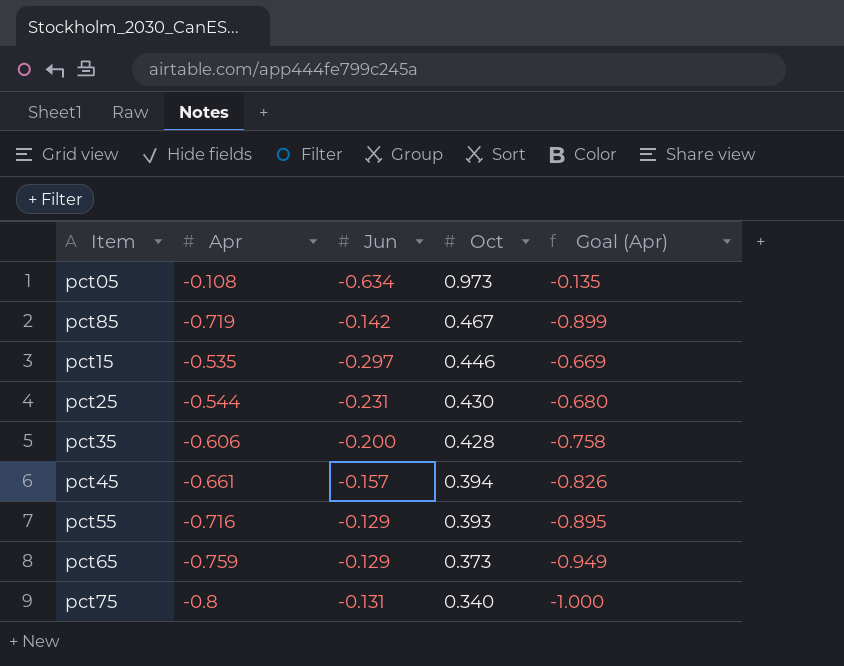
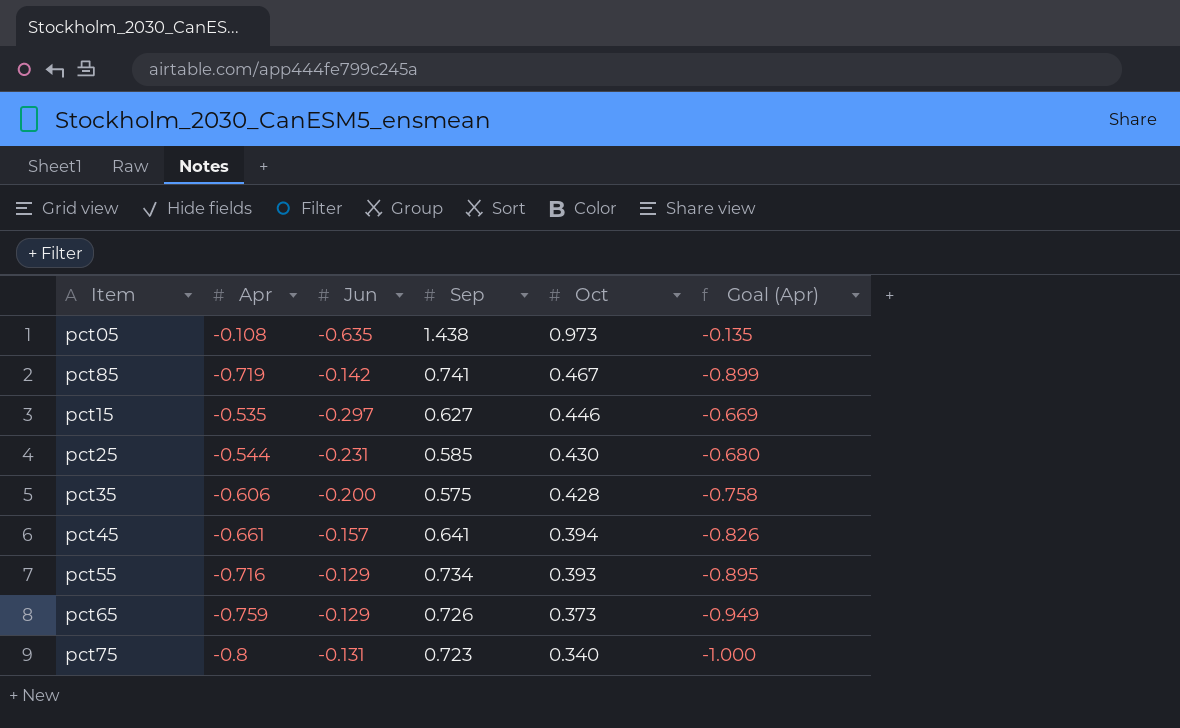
column Sep | position: none -> 4
pct05 | Jun: -0.634 -> -0.635

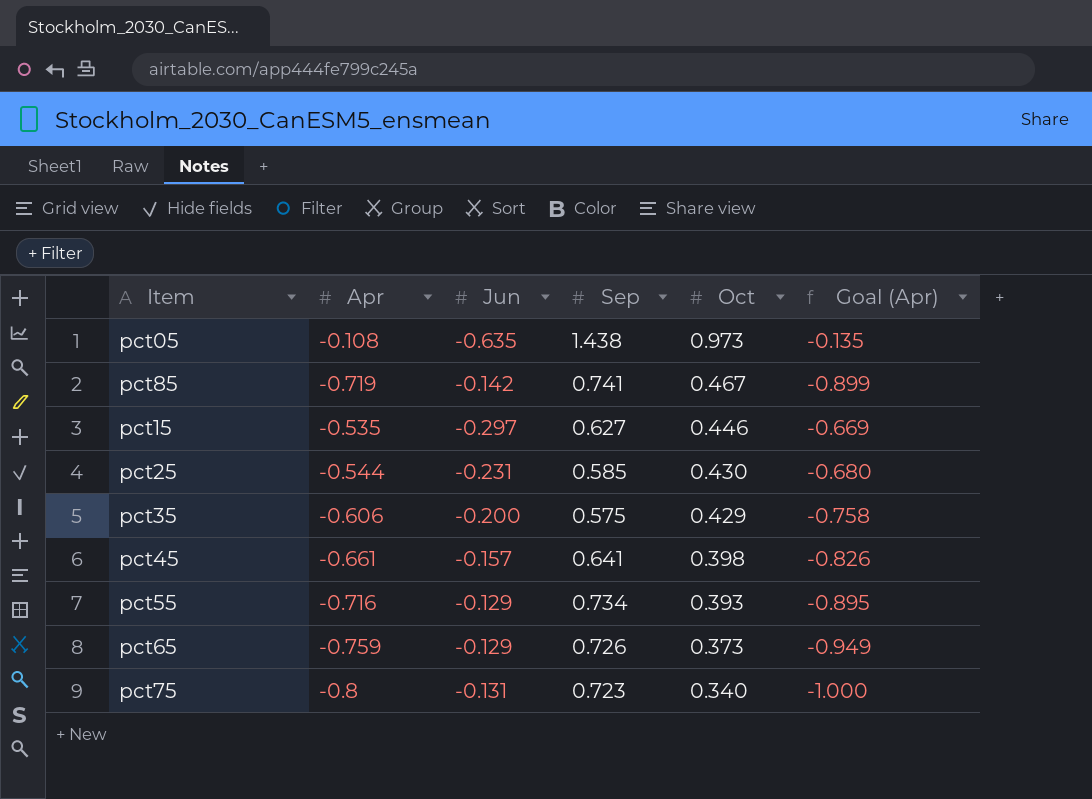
pct35 | Oct: 0.428 -> 0.429
pct45 | Oct: 0.394 -> 0.398

